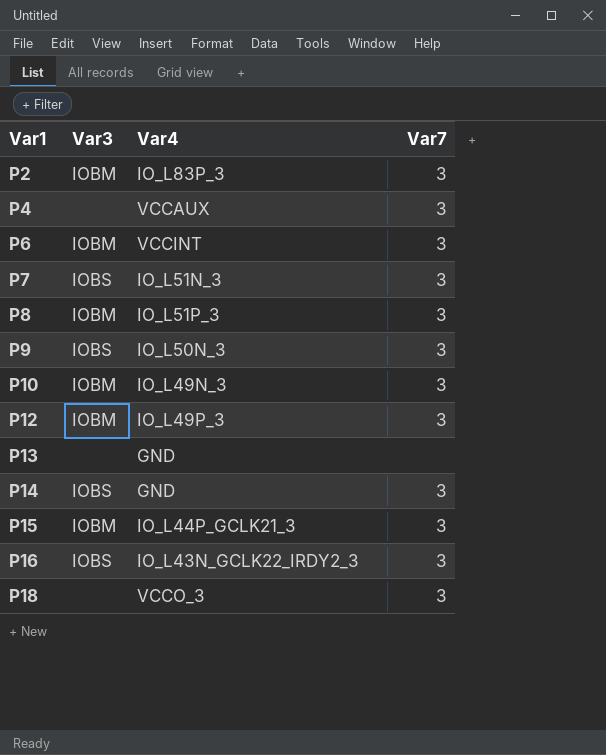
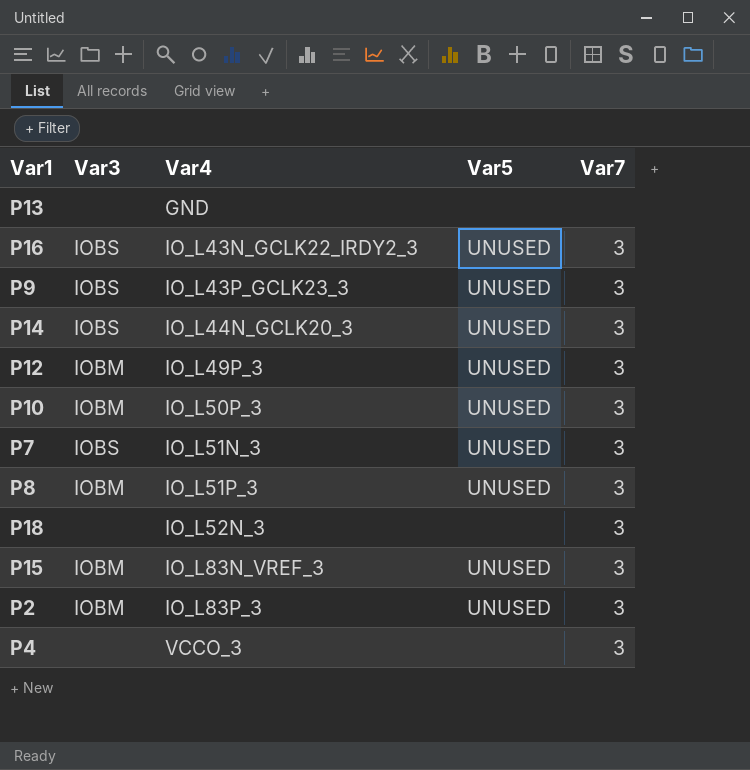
row order: Var1 ascending -> Var4 ascending
column Var5 | position: none -> 4
row P6: IOBM | VCCINT | 3 -> none
P9 | Var4: IO_L50N_3 -> IO_L43P_GCLK23_3
P14 | Var4: GND -> IO_L44N_GCLK20_3
P10 | Var4: IO_L49N_3 -> IO_L50P_3
P18 | Var4: VCCO_3 -> IO_L52N_3
P15 | Var4: IO_L44P_GCLK21_3 -> IO_L83N_VREF_3
P4 | Var4: VCCAUX -> VCCO_3

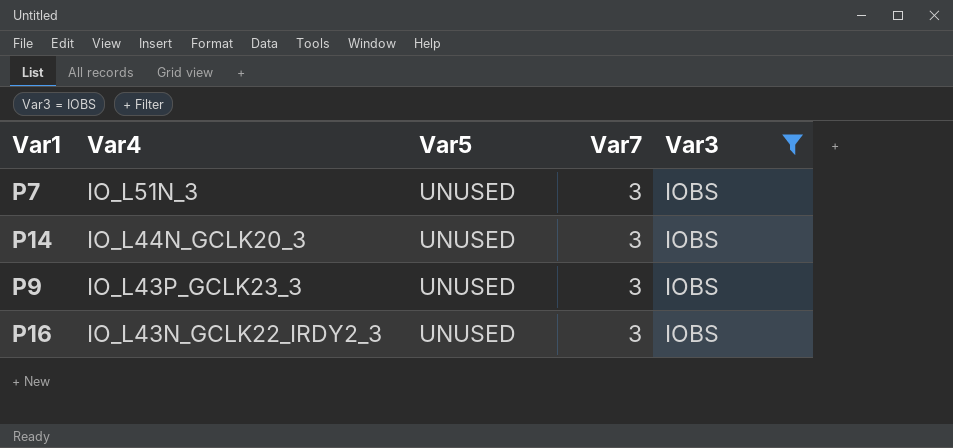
filter: none -> Var3 = IOBS
row order: Var4 ascending -> Var4 descending
column Var3 | position: 2 -> 5

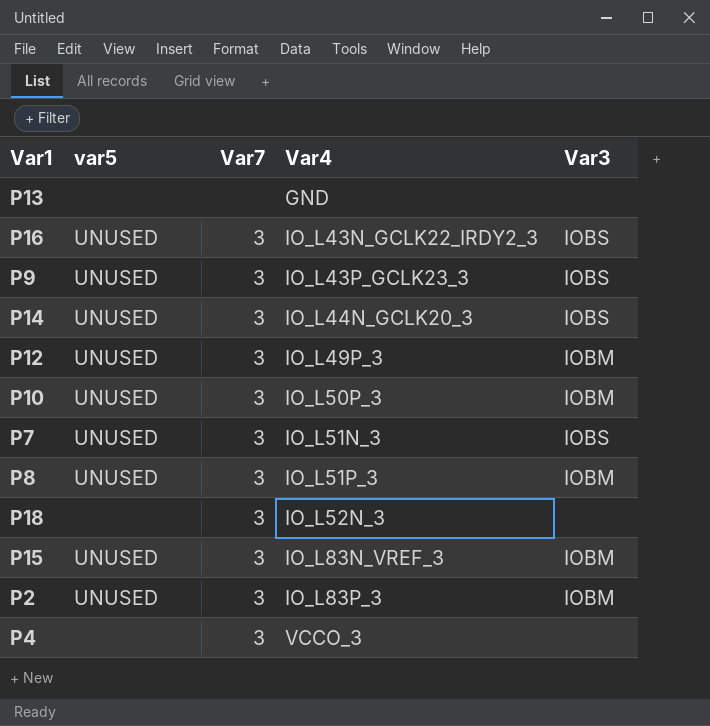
filter: Var3 = IOBS -> none
row order: Var4 descending -> Var4 ascending
column name: Var5 -> var5
column Var4 | position: 2 -> 4

